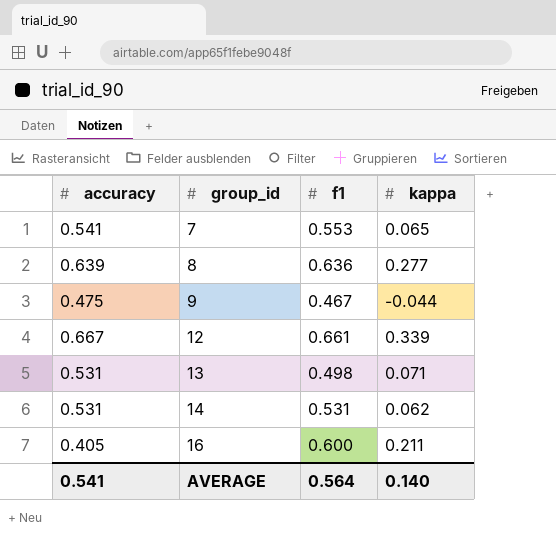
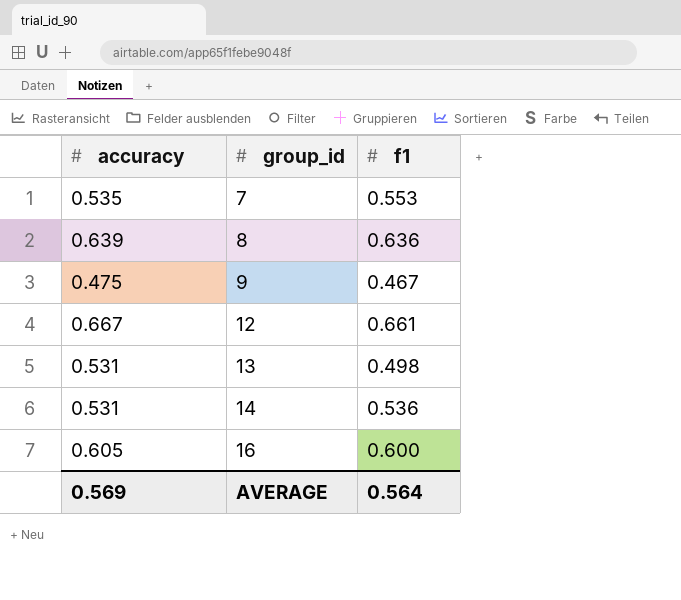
column kappa | position: 4 -> none
7 | accuracy: 0.541 -> 0.535
14 | f1: 0.531 -> 0.536
16 | accuracy: 0.405 -> 0.605
AVERAGE | accuracy: 0.541 -> 0.569

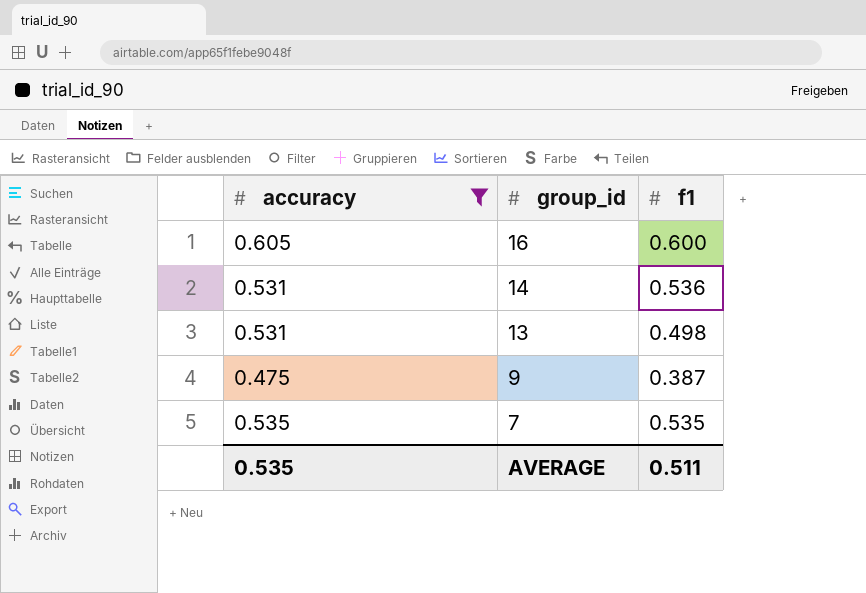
filter: none -> accuracy <= 0.605
row order: group_id ascending -> group_id descending
9 | f1: 0.467 -> 0.387
7 | f1: 0.553 -> 0.535
AVERAGE | accuracy: 0.569 -> 0.535
AVERAGE | f1: 0.564 -> 0.511

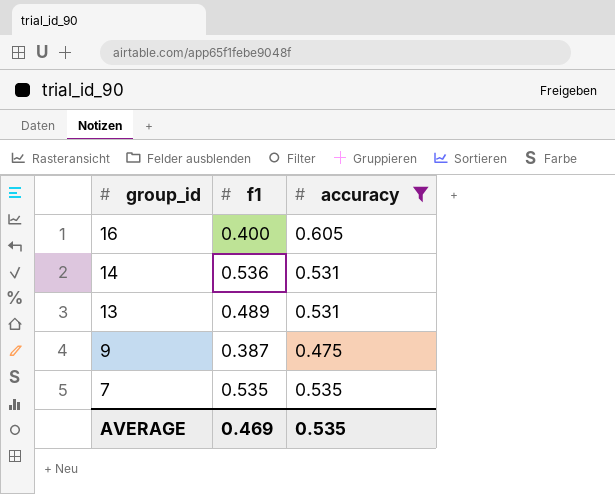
column accuracy | position: 1 -> 3
16 | f1: 0.600 -> 0.400
13 | f1: 0.498 -> 0.489
AVERAGE | f1: 0.511 -> 0.469

